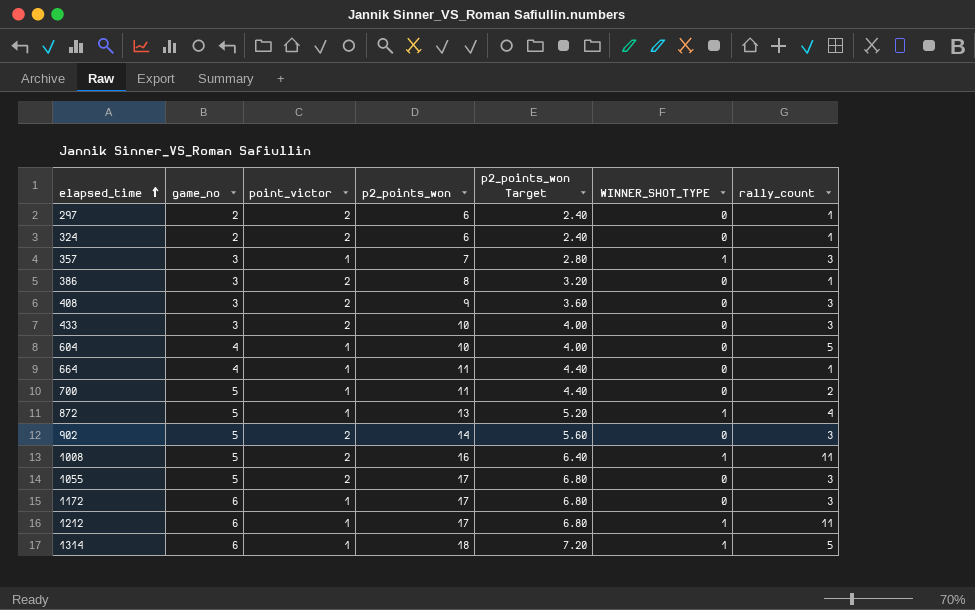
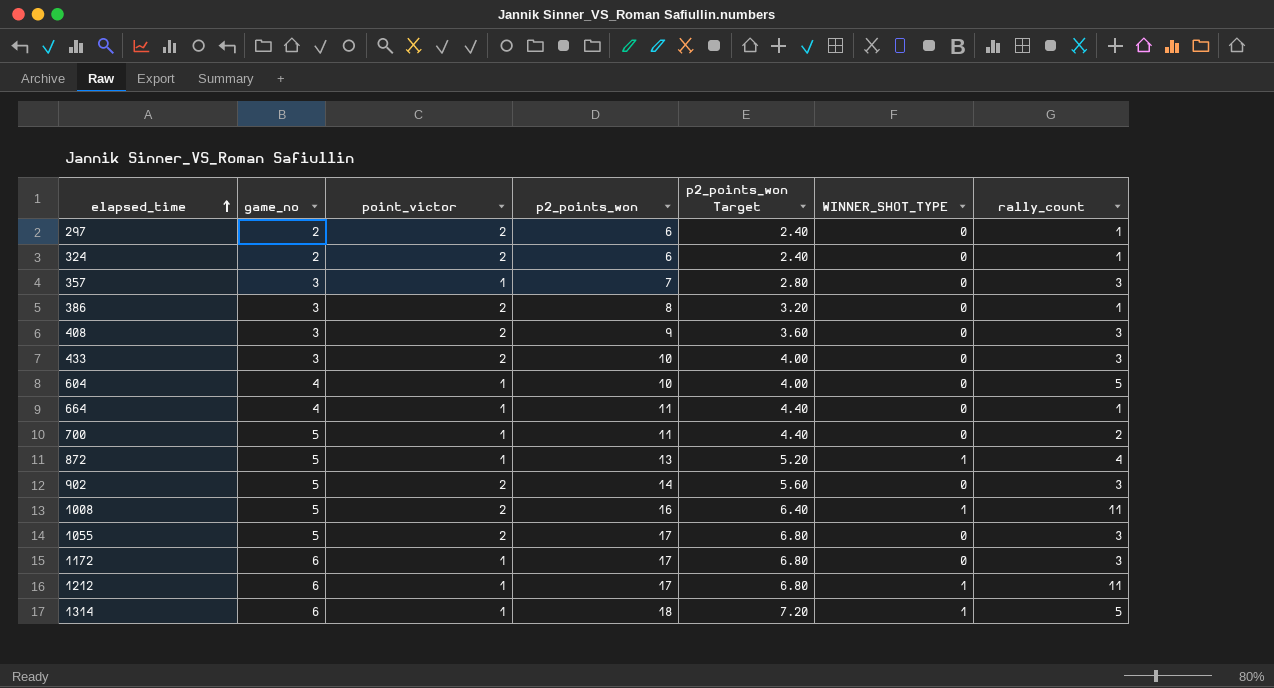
357 | WINNER_SHOT_TYPE: 1 -> 0

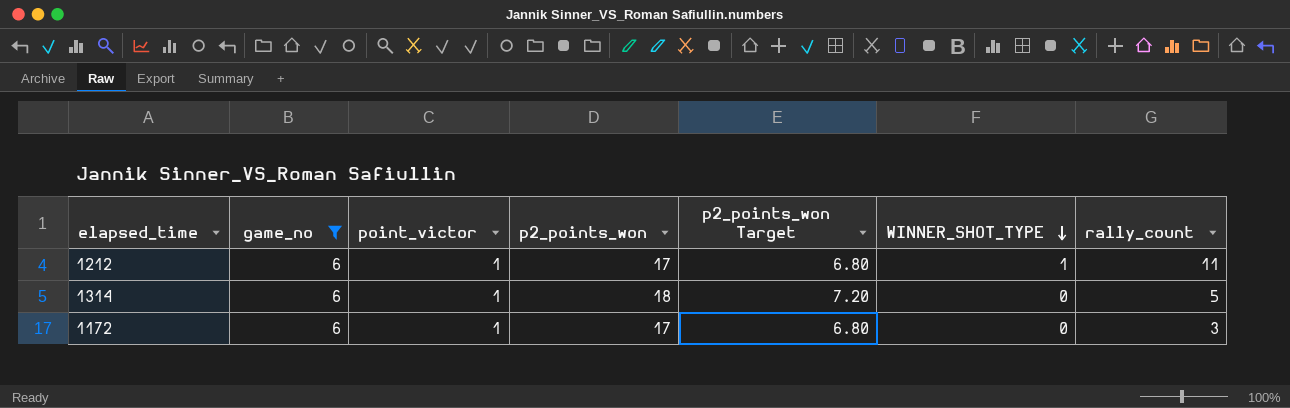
filter: none -> game_no = 6
row order: elapsed_time ascending -> WINNER_SHOT_TYPE descending
1314 | WINNER_SHOT_TYPE: 1 -> 0

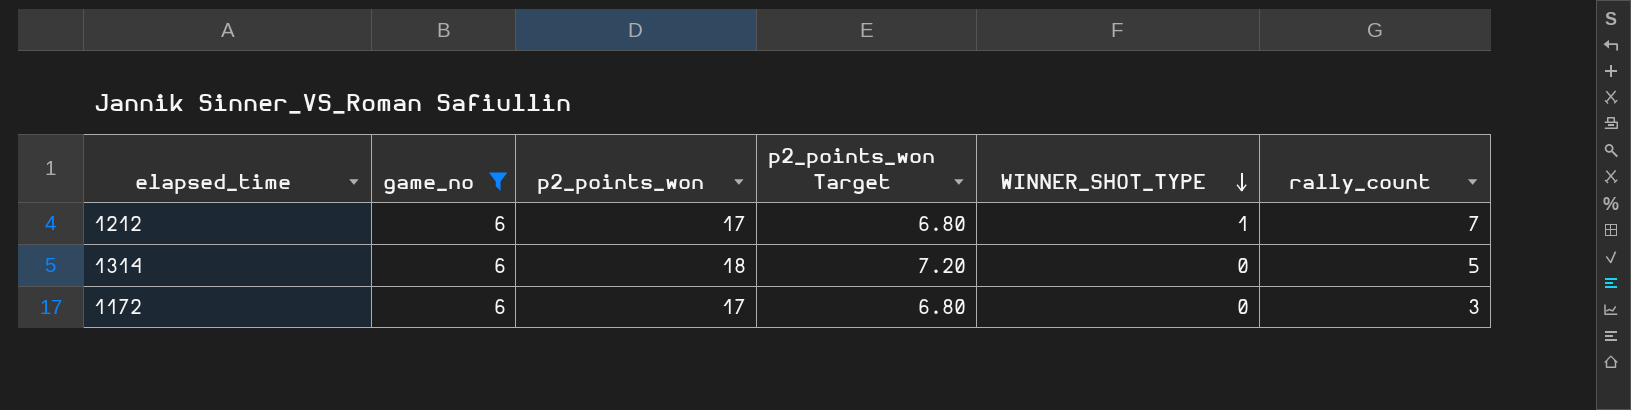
column point_victor | position: 3 -> none
1212 | rally_count: 11 -> 7

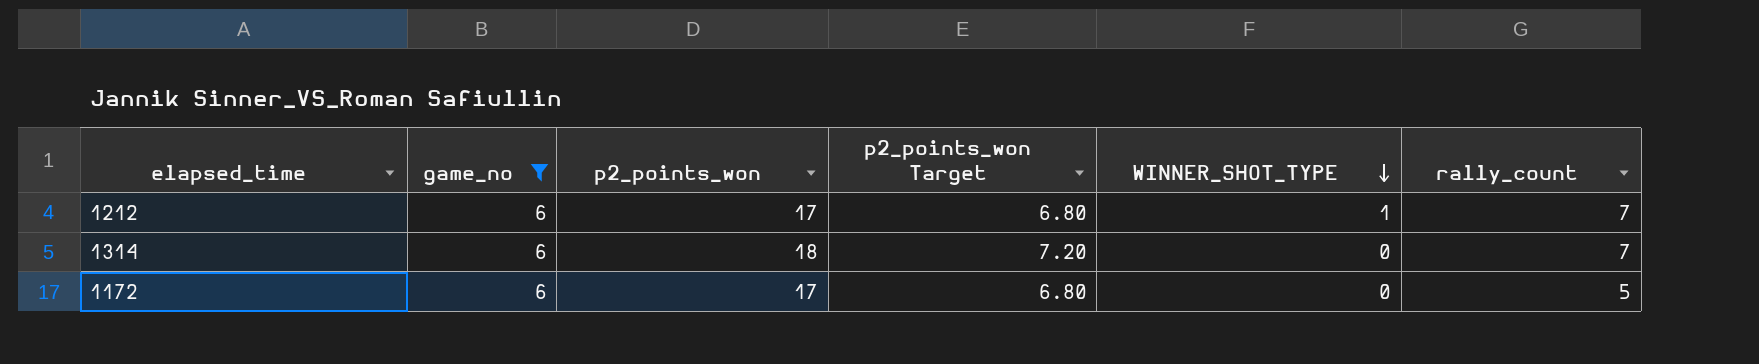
1314 | rally_count: 5 -> 7
1172 | rally_count: 3 -> 5

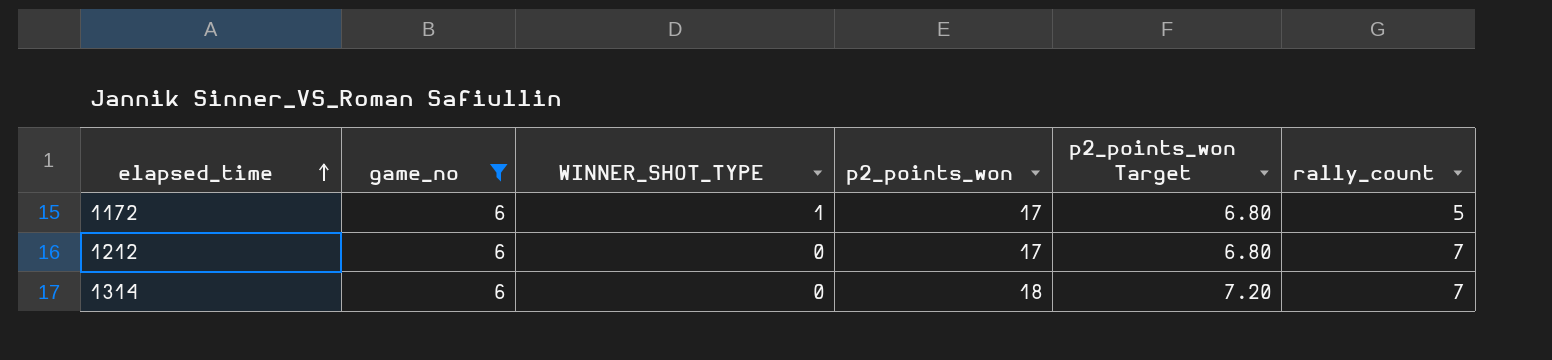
row order: WINNER_SHOT_TYPE descending -> elapsed_time ascending
column WINNER_SHOT_TYPE | position: 5 -> 3
1172 | WINNER_SHOT_TYPE: 0 -> 1
1212 | WINNER_SHOT_TYPE: 1 -> 0

